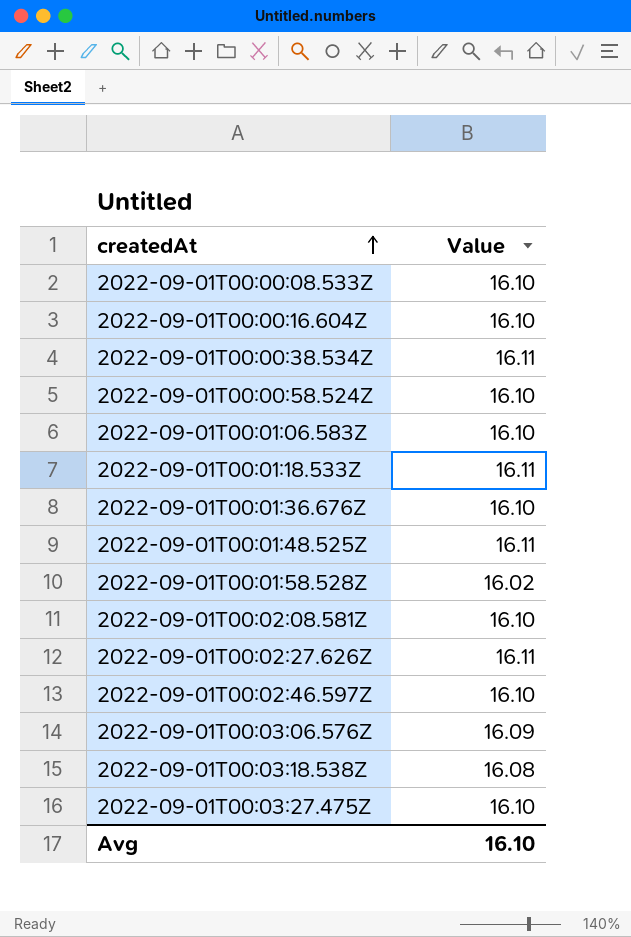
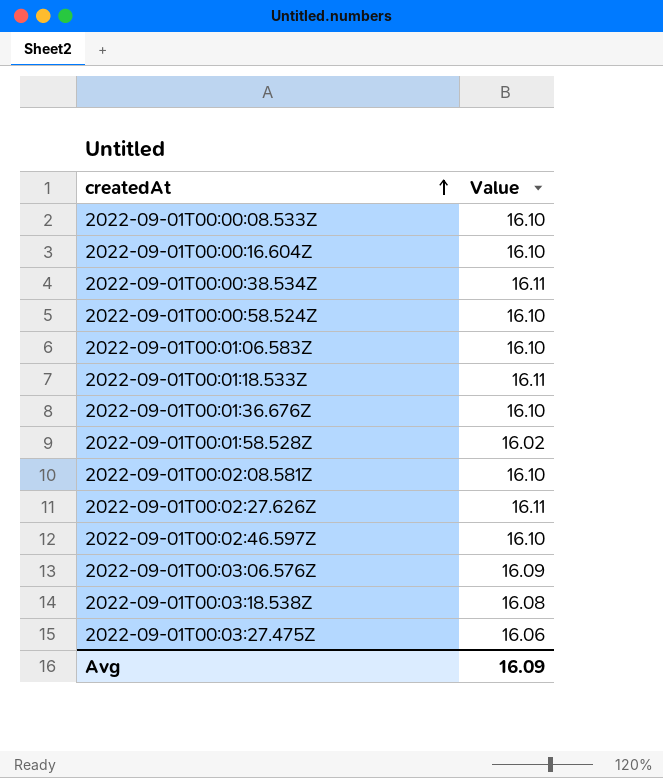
row 2022-09-01T00:01:48.525Z: 16.11 -> none
2022-09-01T00:03:27.475Z | Value: 16.10 -> 16.06
Avg | Value: 16.10 -> 16.09

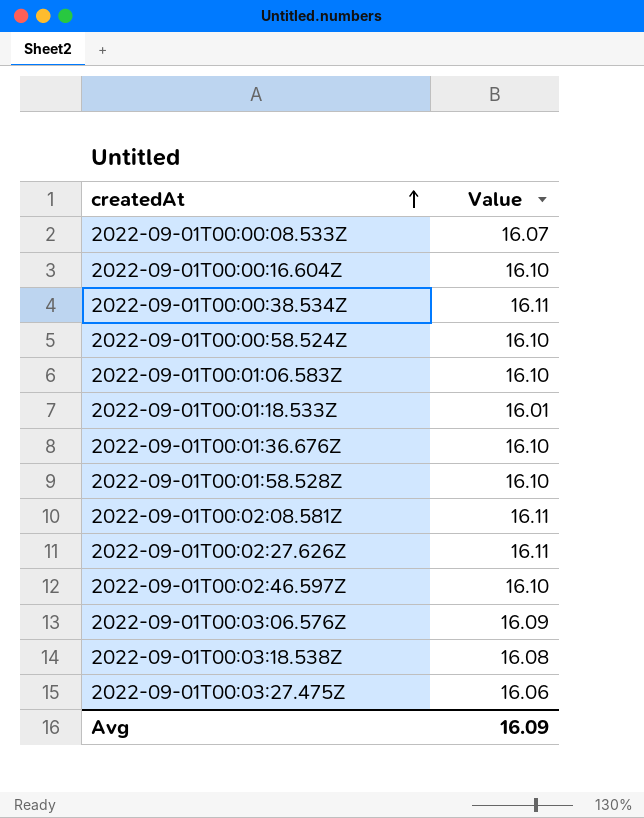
2022-09-01T00:00:08.533Z | Value: 16.10 -> 16.07
2022-09-01T00:01:18.533Z | Value: 16.11 -> 16.01
2022-09-01T00:01:58.528Z | Value: 16.02 -> 16.10
2022-09-01T00:02:08.581Z | Value: 16.10 -> 16.11

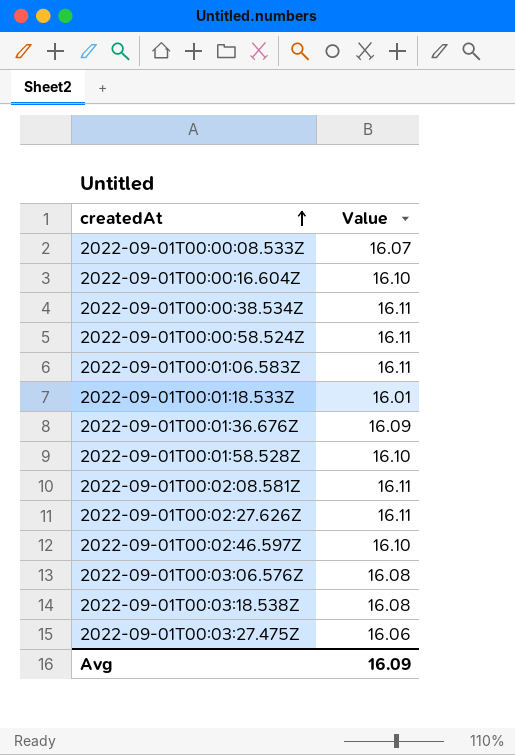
2022-09-01T00:00:58.524Z | Value: 16.10 -> 16.11
2022-09-01T00:01:06.583Z | Value: 16.10 -> 16.11
2022-09-01T00:01:36.676Z | Value: 16.10 -> 16.09
2022-09-01T00:03:06.576Z | Value: 16.09 -> 16.08

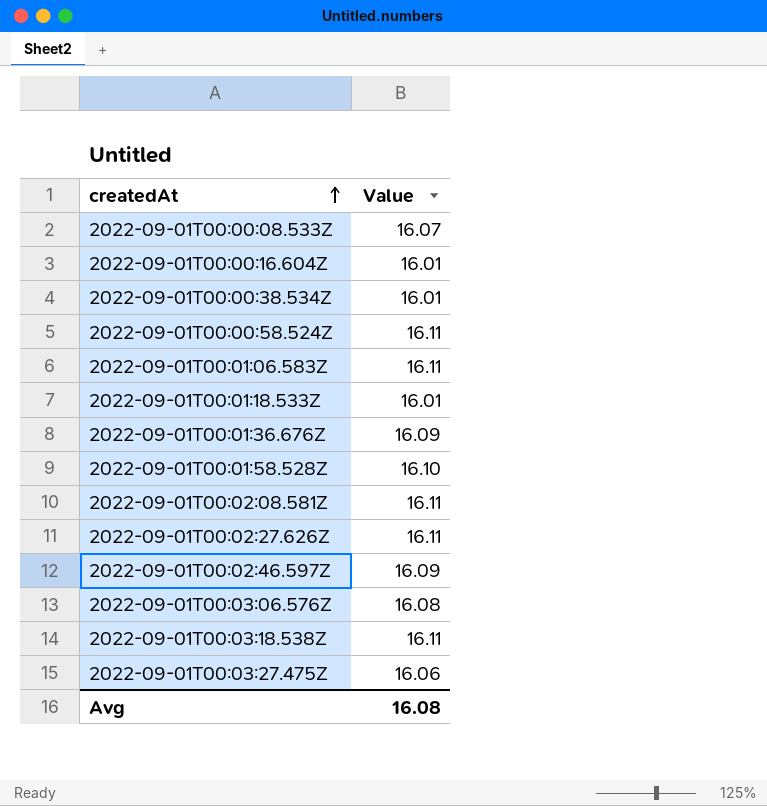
2022-09-01T00:00:16.604Z | Value: 16.10 -> 16.01
2022-09-01T00:00:38.534Z | Value: 16.11 -> 16.01
2022-09-01T00:02:46.597Z | Value: 16.10 -> 16.09
2022-09-01T00:03:18.538Z | Value: 16.08 -> 16.11
Avg | Value: 16.09 -> 16.08

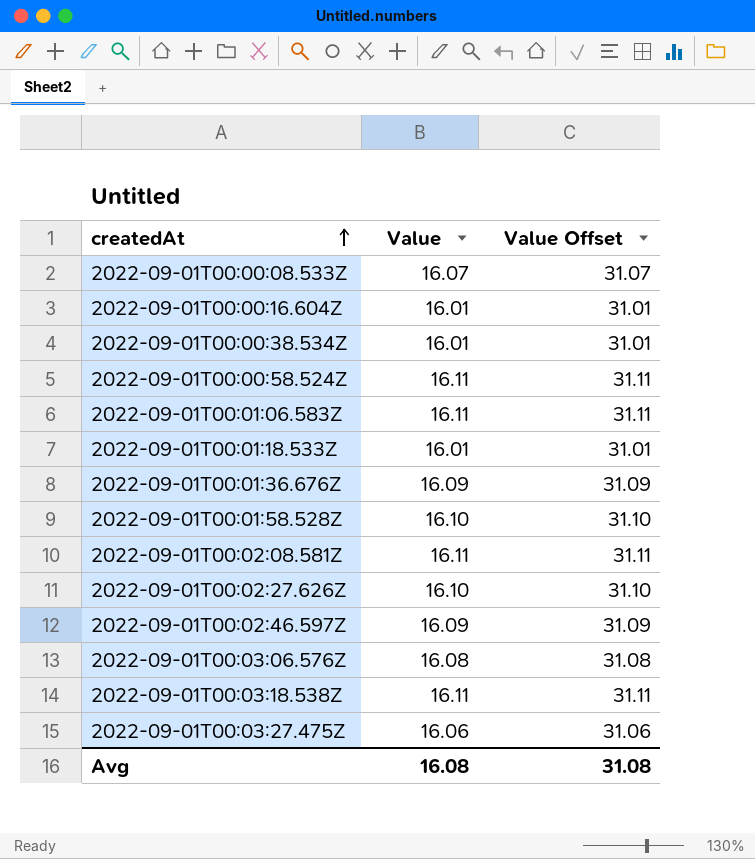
column Value Offset | formula: none -> [Value] + 15
2022-09-01T00:02:27.626Z | Value: 16.11 -> 16.10

